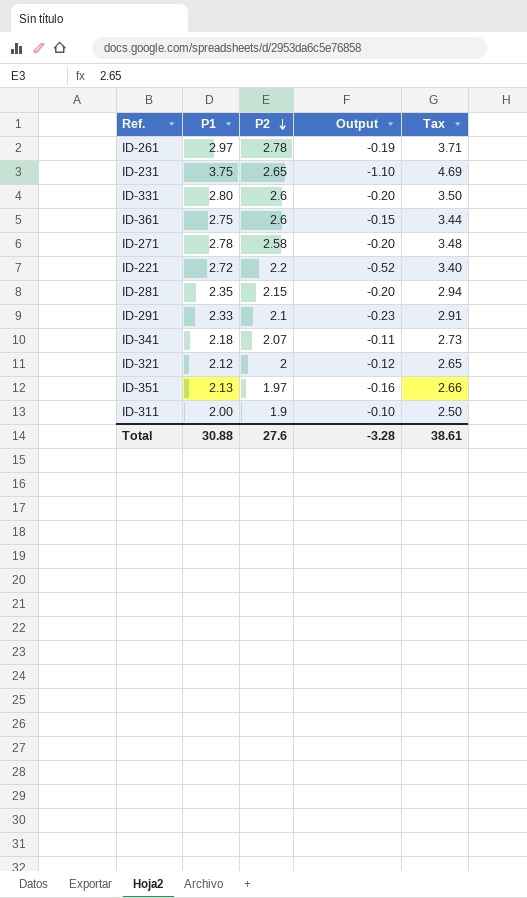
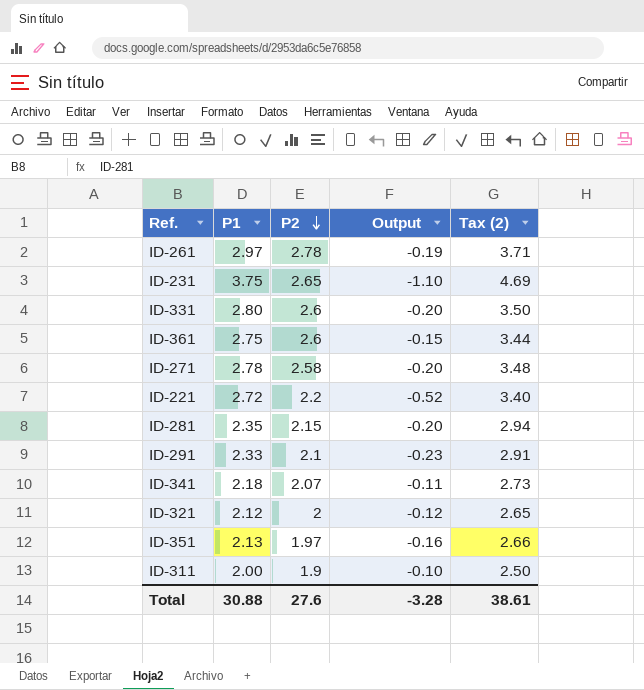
column name: Tax -> Tax (2)

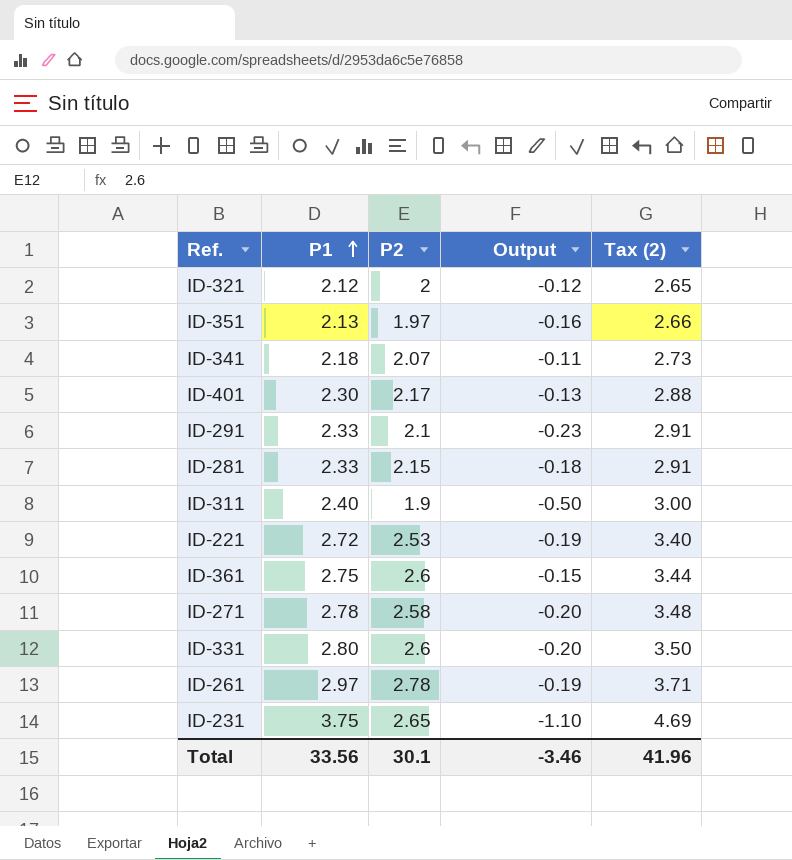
row order: P2 descending -> P1 ascending
row ID-401: none -> 2.30 | 2.17 | -0.13 | 2.88
ID-281 | P1: 2.35 -> 2.33
ID-281 | Output: -0.20 -> -0.18
ID-281 | Tax (2): 2.94 -> 2.91
ID-311 | P1: 2.00 -> 2.40
ID-311 | Output: -0.10 -> -0.50
ID-311 | Tax (2): 2.50 -> 3.00
ID-221 | P2: 2.2 -> 2.53
ID-221 | Output: -0.52 -> -0.19
Total | P1: 30.88 -> 33.56
Total | P2: 27.6 -> 30.1
Total | Output: -3.28 -> -3.46
Total | Tax (2): 38.61 -> 41.96

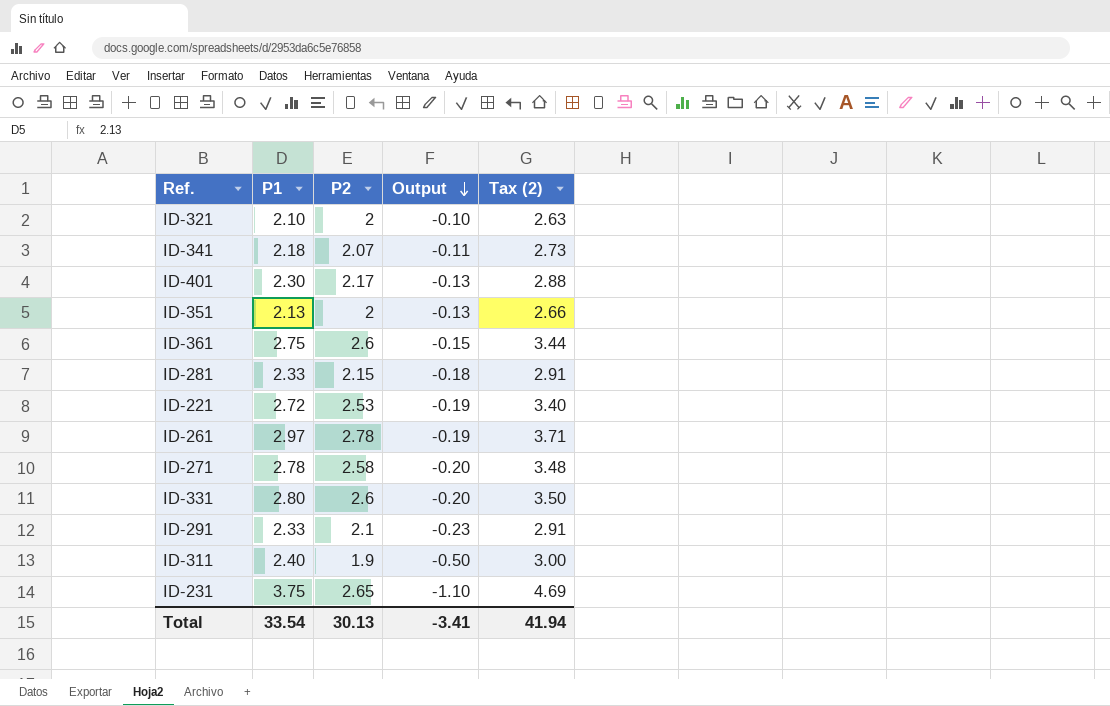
row order: P1 ascending -> Output descending
ID-321 | P1: 2.12 -> 2.10
ID-321 | Output: -0.12 -> -0.10
ID-321 | Tax (2): 2.65 -> 2.63
ID-351 | P2: 1.97 -> 2
ID-351 | Output: -0.16 -> -0.13
Total | P1: 33.56 -> 33.54
Total | P2: 30.1 -> 30.13
Total | Output: -3.46 -> -3.41
Total | Tax (2): 41.96 -> 41.94

